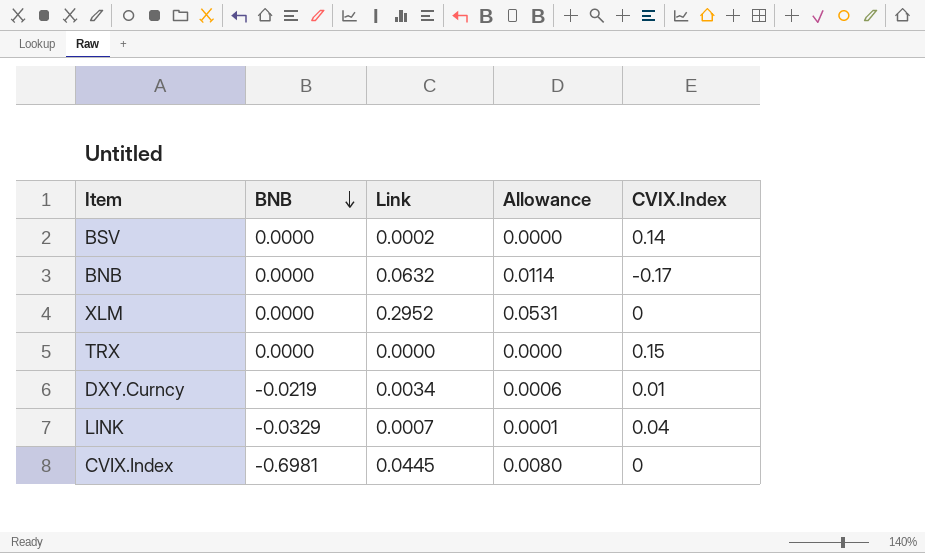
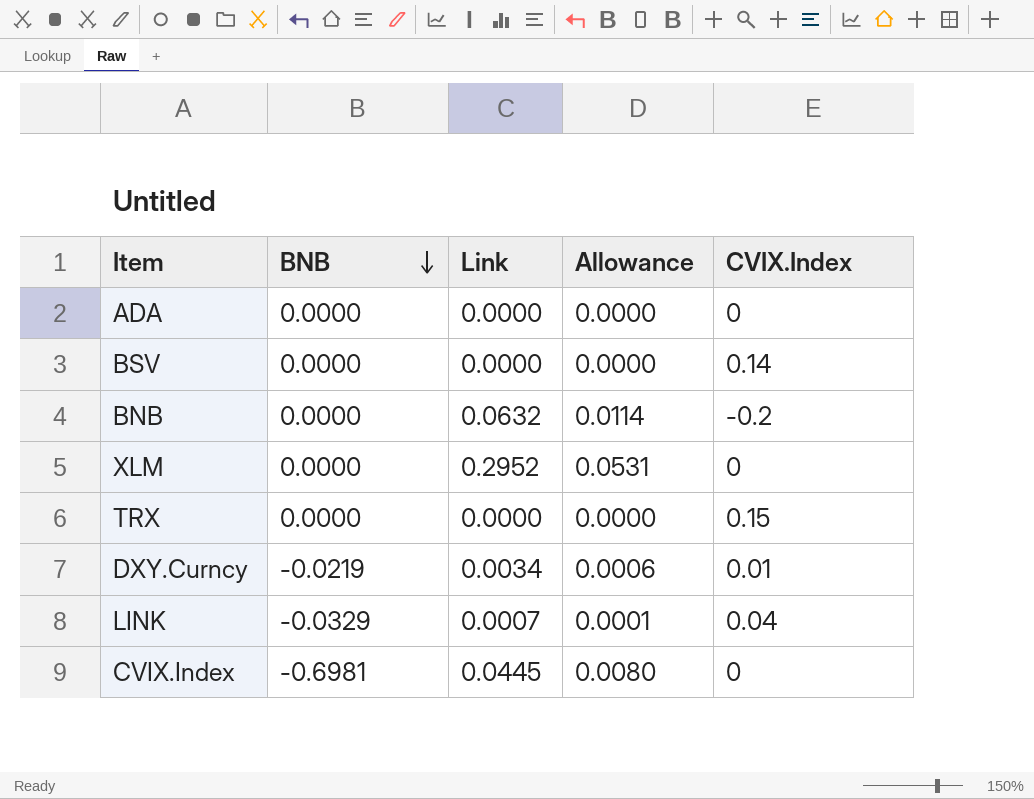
row ADA: none -> 0.0000 | 0.0000 | 0.0000 | 0
BSV | Link: 0.0002 -> 0.0000
BNB | CVIX.Index: -0.17 -> -0.2

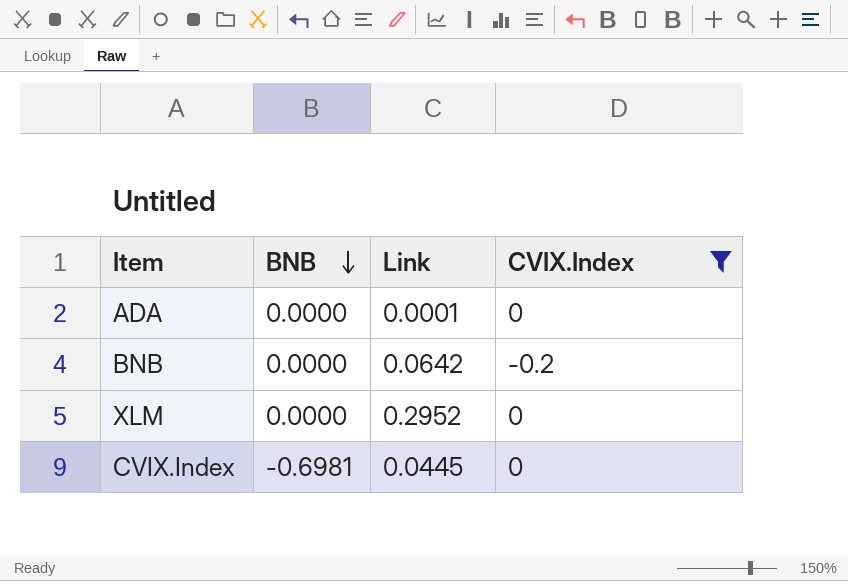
filter: none -> CVIX.Index <= 0
column Allowance | formula: [Link] * 0.18 -> none
ADA | Link: 0.0000 -> 0.0001
BNB | Link: 0.0632 -> 0.0642

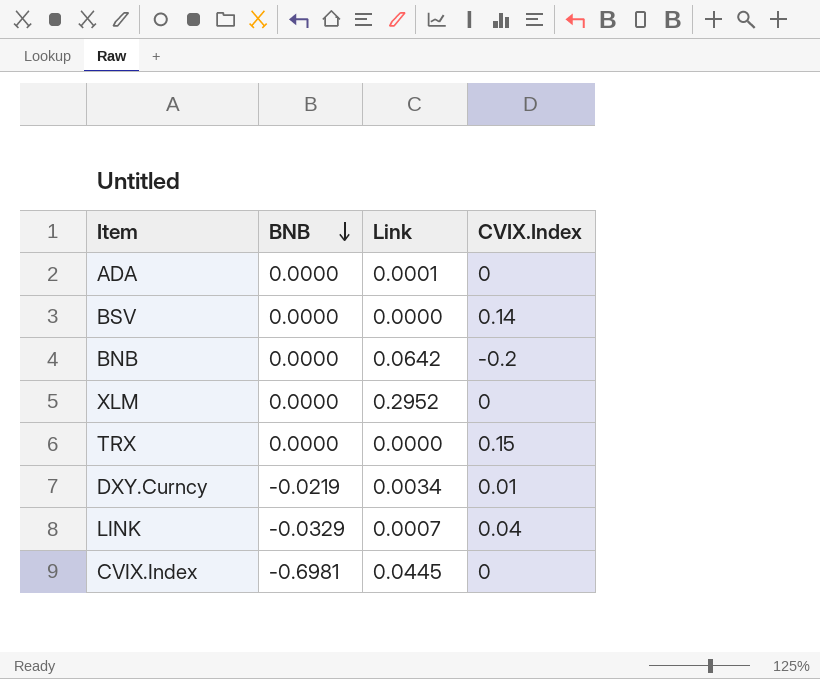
filter: CVIX.Index <= 0 -> none

